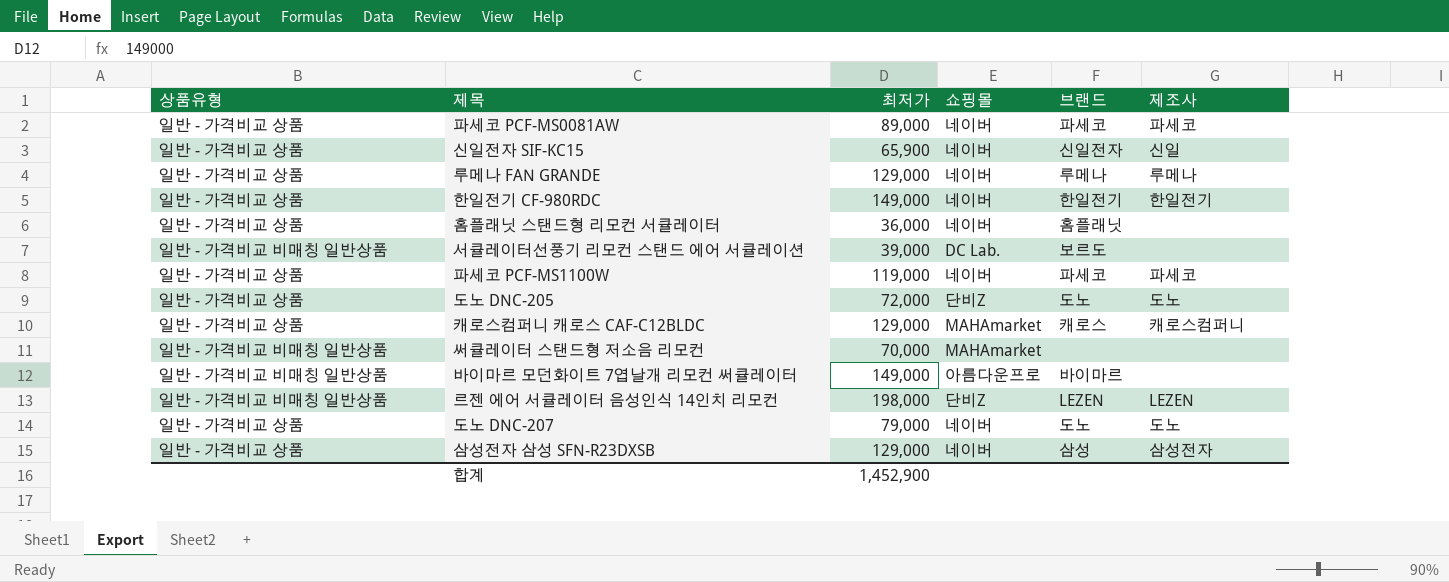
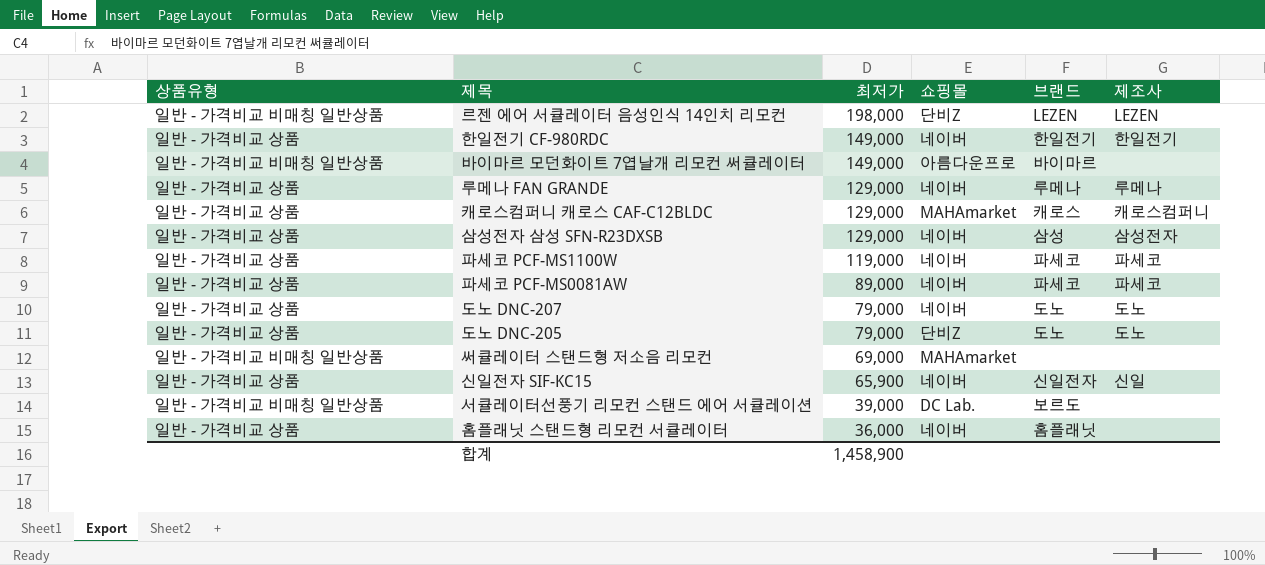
row order: none -> 최저가 descending
도노 DNC-205 | 최저가: 72,000 -> 79,000
써큘레이터 스탠드형 저소음 리모컨 | 최저가: 70,000 -> 69,000
합계 | 최저가: 1,452,900 -> 1,458,900

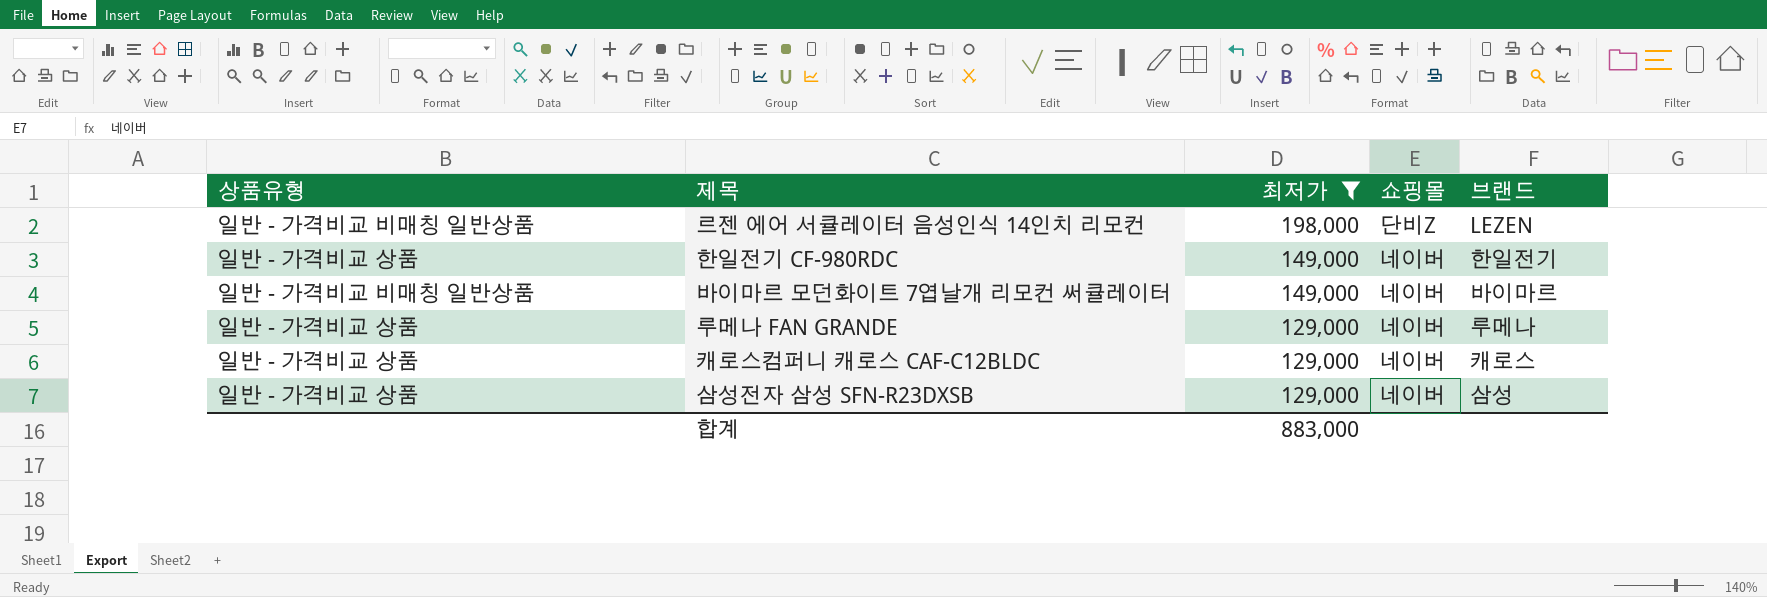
filter: none -> 최저가 >= 129,000
column 제조사 | position: 6 -> none
바이마르 모던화이트 7엽날개 리모컨 써큘레이터 | 쇼핑몰: 아름다운프로 -> 네이버
캐로스컴퍼니 캐로스 CAF-C12BLDC | 쇼핑몰: MAHAmarket -> 네이버
합계 | 최저가: 1,458,900 -> 883,000

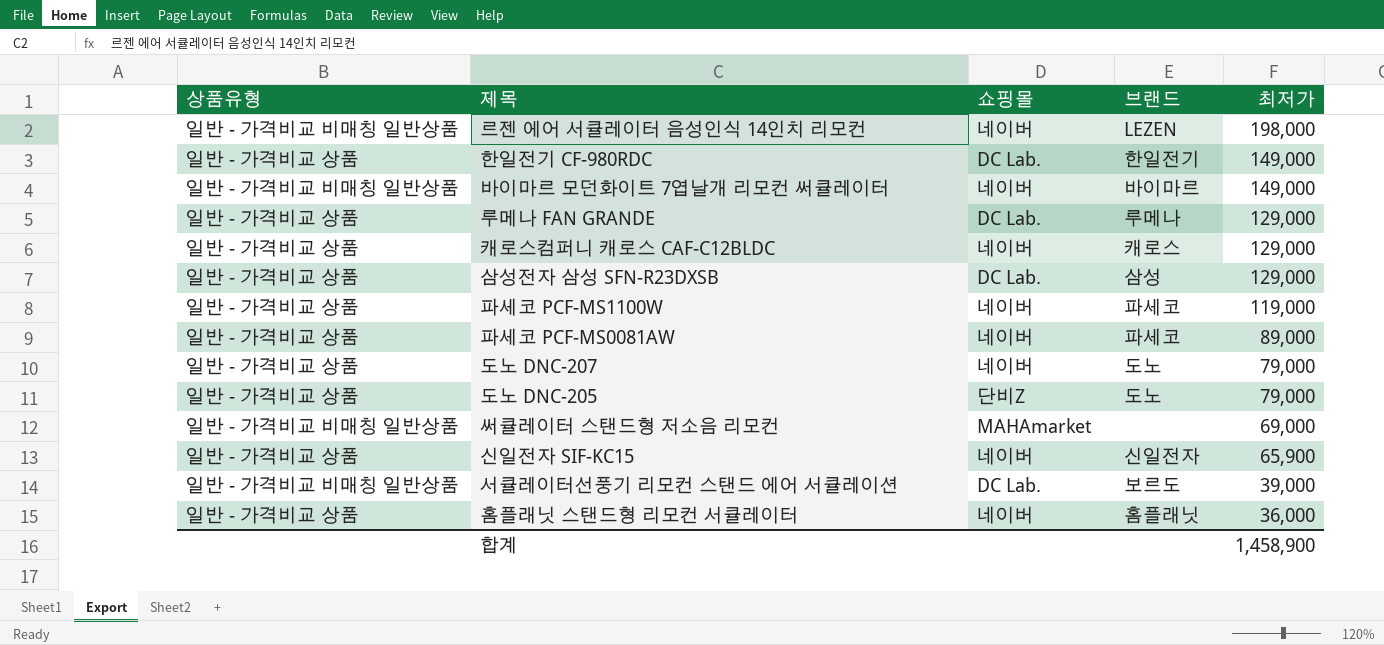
filter: 최저가 >= 129,000 -> none
column 최저가 | position: 3 -> 5
르젠 에어 서큘레이터 음성인식 14인치 리모컨 | 쇼핑몰: 단비Z -> 네이버
한일전기 CF-980RDC | 쇼핑몰: 네이버 -> DC Lab.
루메나 FAN GRANDE | 쇼핑몰: 네이버 -> DC Lab.
삼성전자 삼성 SFN-R23DXSB | 쇼핑몰: 네이버 -> DC Lab.
합계 | 최저가: 883,000 -> 1,458,900

